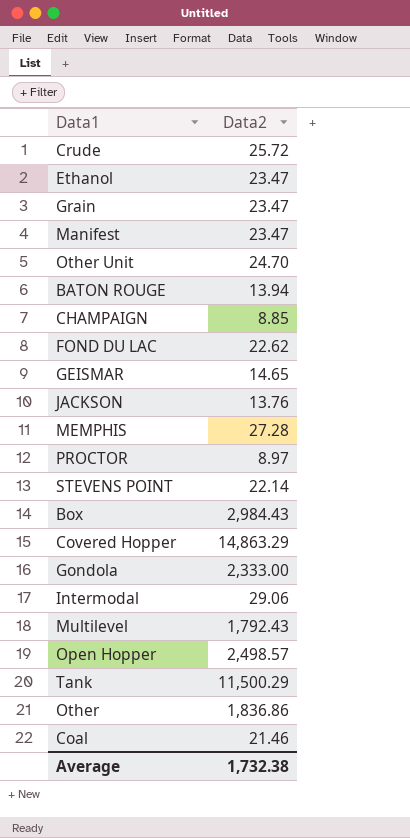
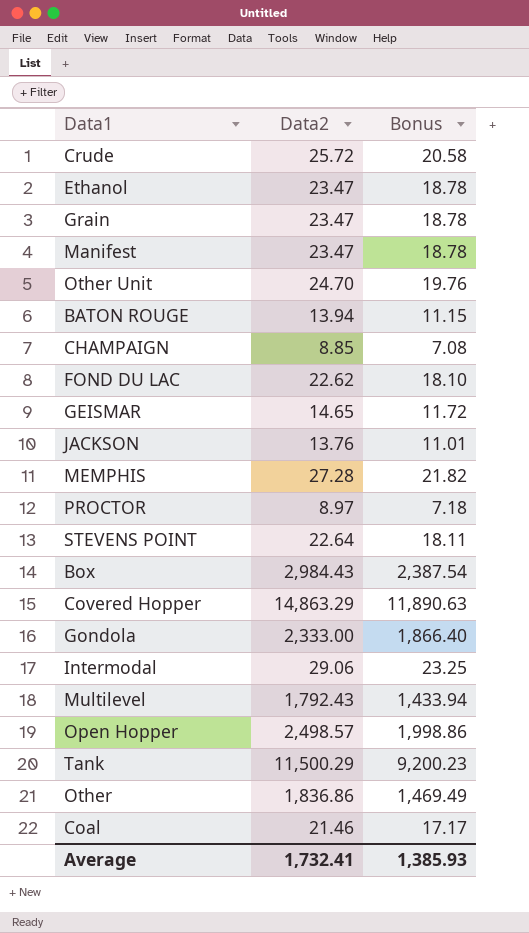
column Bonus | formula: none -> [Data2] * 0.8
STEVENS POINT | Data2: 22.14 -> 22.64
Average | Data2: 1,732.38 -> 1,732.41

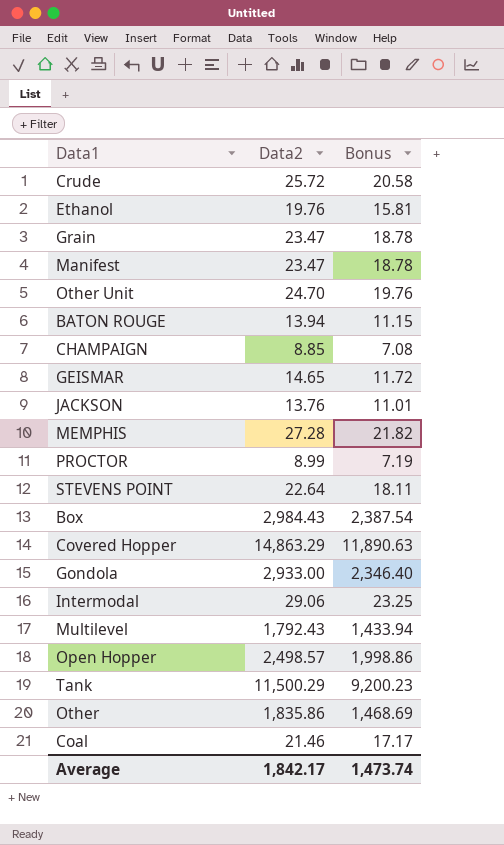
row FOND DU LAC: 22.62 | 18.10 -> none
Ethanol | Data2: 23.47 -> 19.76
Ethanol | Bonus: 18.78 -> 15.81
PROCTOR | Data2: 8.97 -> 8.99
PROCTOR | Bonus: 7.18 -> 7.19
Gondola | Data2: 2,333.00 -> 2,933.00
Gondola | Bonus: 1,866.40 -> 2,346.40
Other | Data2: 1,836.86 -> 1,835.86
Other | Bonus: 1,469.49 -> 1,468.69
Average | Data2: 1,732.41 -> 1,842.17
Average | Bonus: 1,385.93 -> 1,473.74

